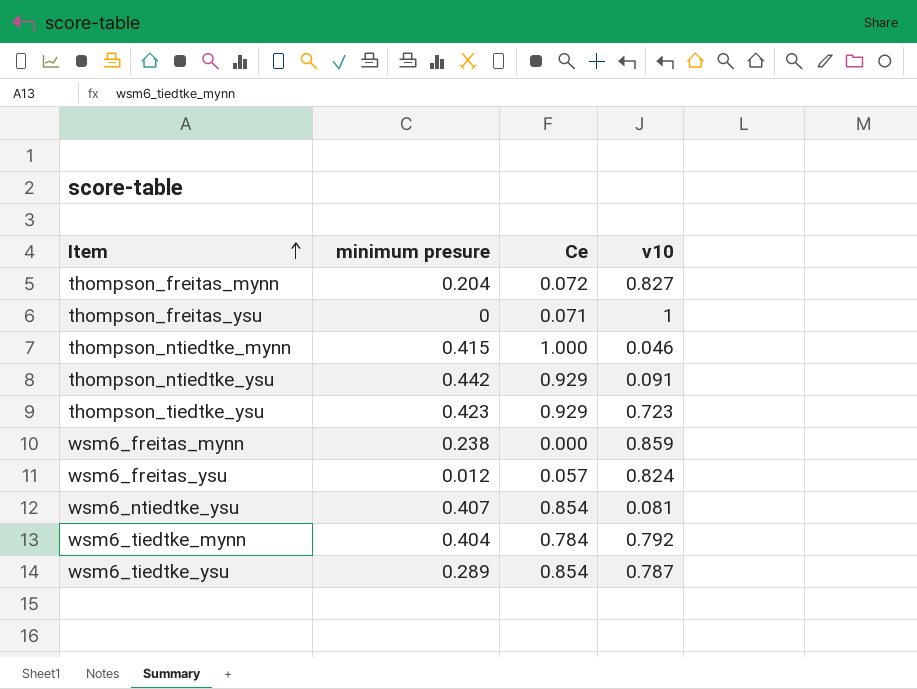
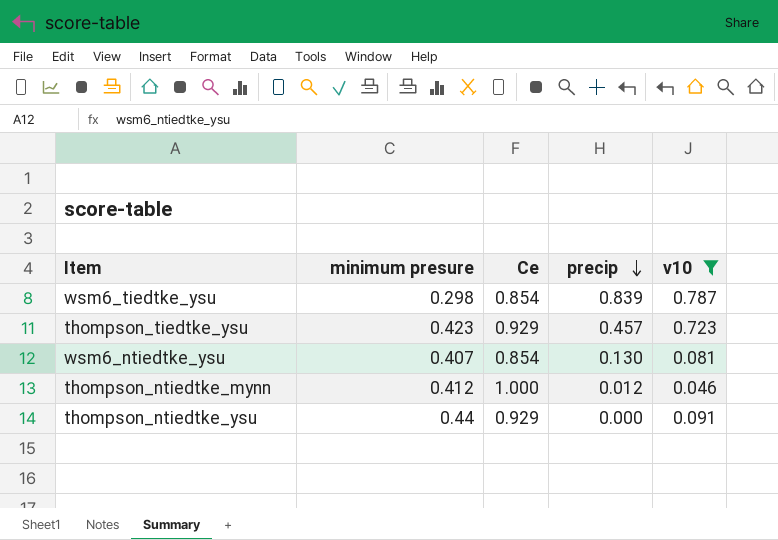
filter: none -> v10 <= 0.787
row order: Item ascending -> precip descending
column precip | position: none -> 4
wsm6_tiedtke_ysu | minimum presure: 0.289 -> 0.298
thompson_ntiedtke_mynn | minimum presure: 0.415 -> 0.412
thompson_ntiedtke_ysu | minimum presure: 0.442 -> 0.44

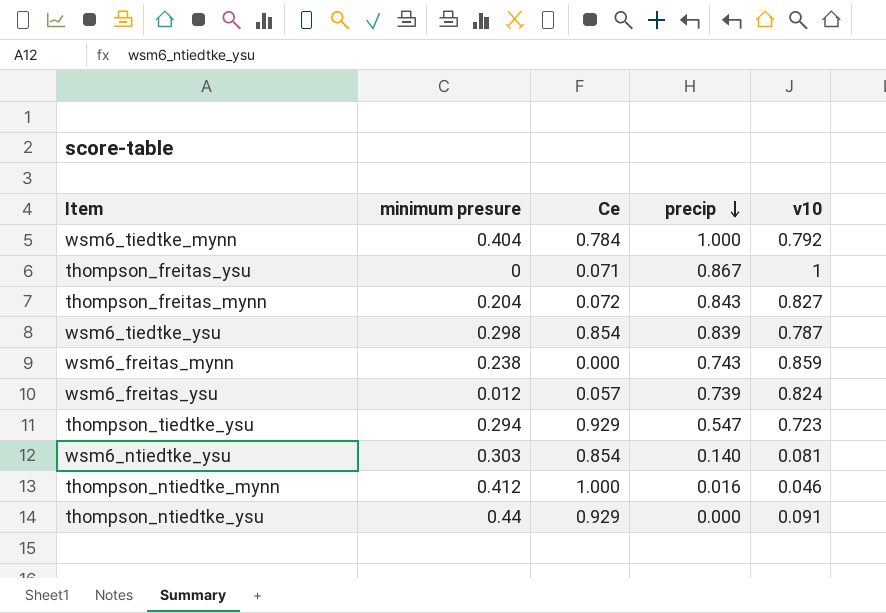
filter: v10 <= 0.787 -> none
thompson_tiedtke_ysu | minimum presure: 0.423 -> 0.294
thompson_tiedtke_ysu | precip: 0.457 -> 0.547
wsm6_ntiedtke_ysu | minimum presure: 0.407 -> 0.303
wsm6_ntiedtke_ysu | precip: 0.130 -> 0.140
thompson_ntiedtke_mynn | precip: 0.012 -> 0.016

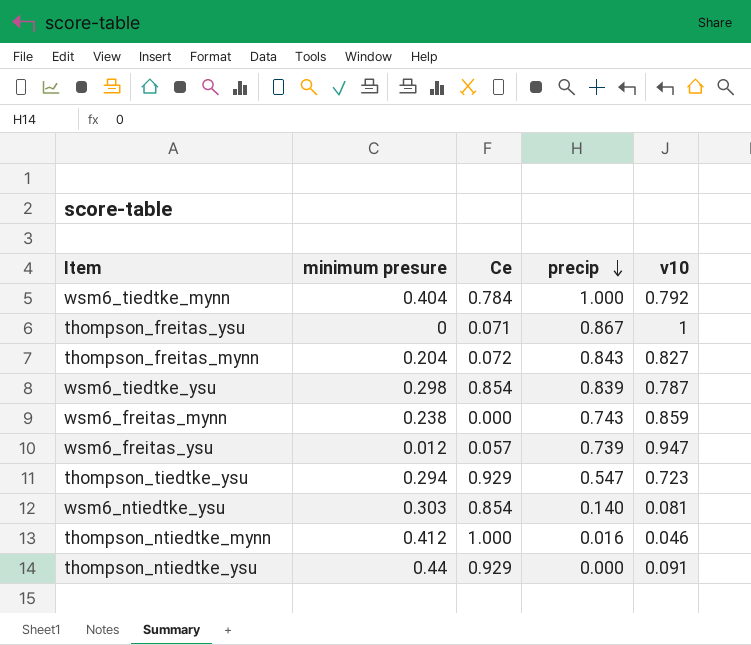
wsm6_freitas_ysu | v10: 0.824 -> 0.947

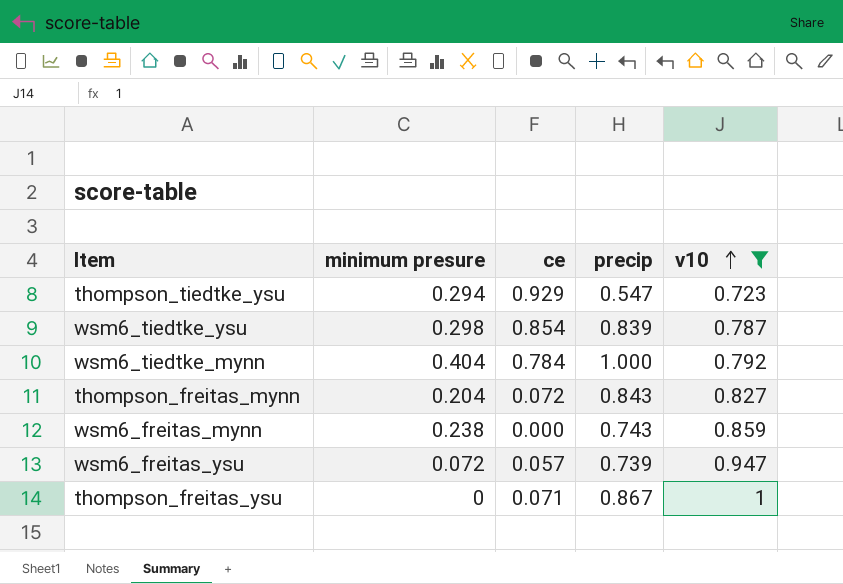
filter: none -> v10 >= 0.723
row order: precip descending -> v10 ascending
column name: Ce -> ce
wsm6_freitas_ysu | minimum presure: 0.012 -> 0.072

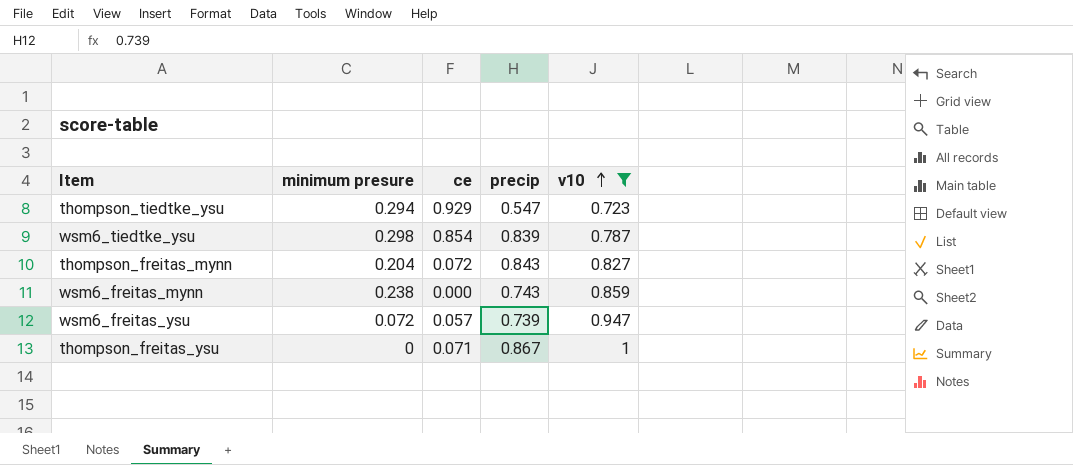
row wsm6_tiedtke_mynn: 0.404 | 0.784 | 1.000 | 0.792 -> none

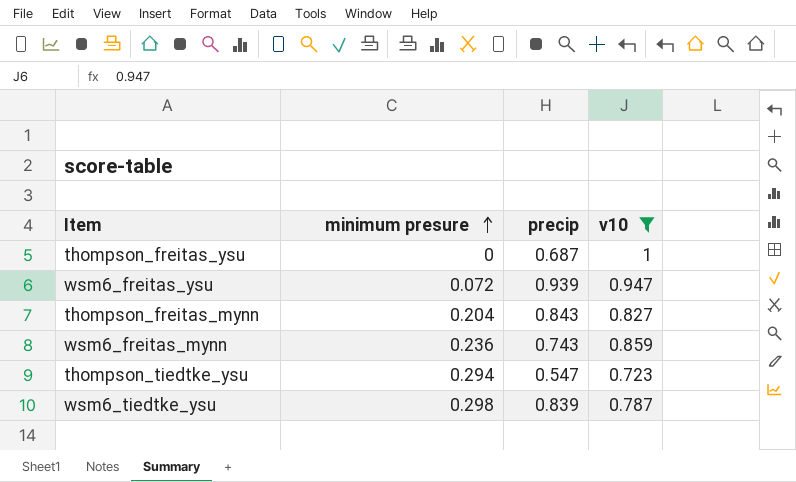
row order: v10 ascending -> minimum presure ascending
column ce | position: 3 -> none
thompson_freitas_ysu | precip: 0.867 -> 0.687
wsm6_freitas_ysu | precip: 0.739 -> 0.939
wsm6_freitas_mynn | minimum presure: 0.238 -> 0.236

